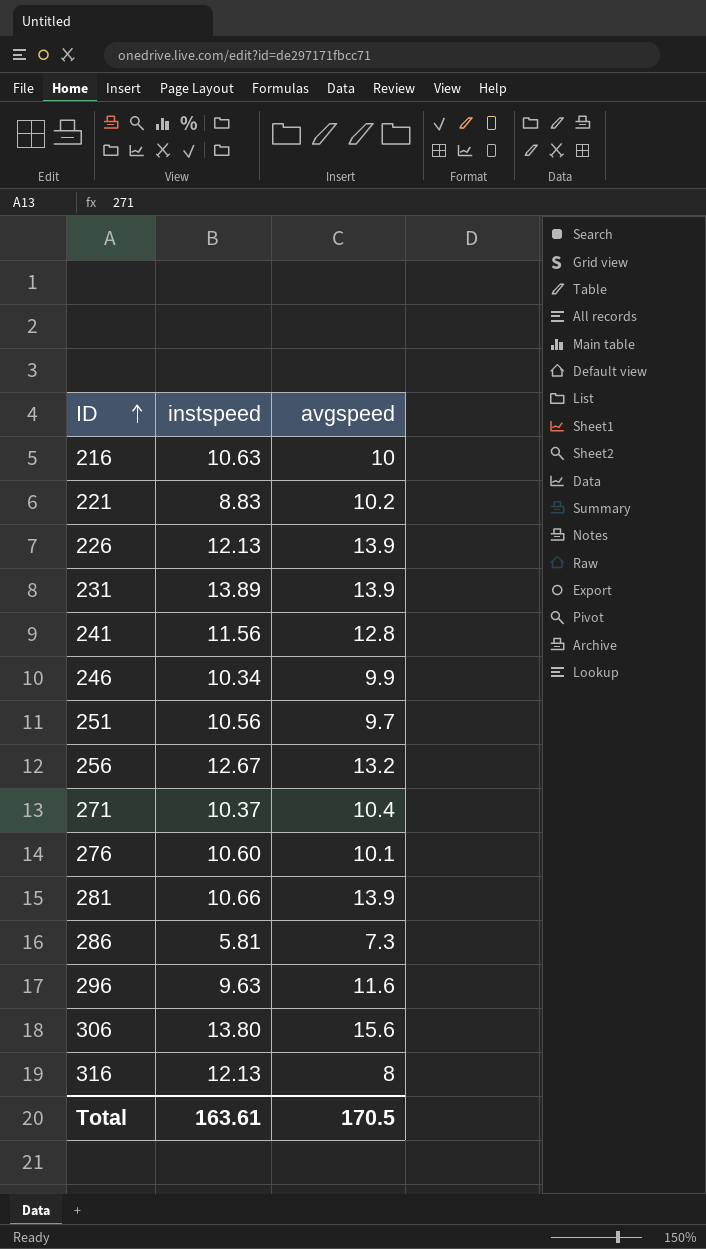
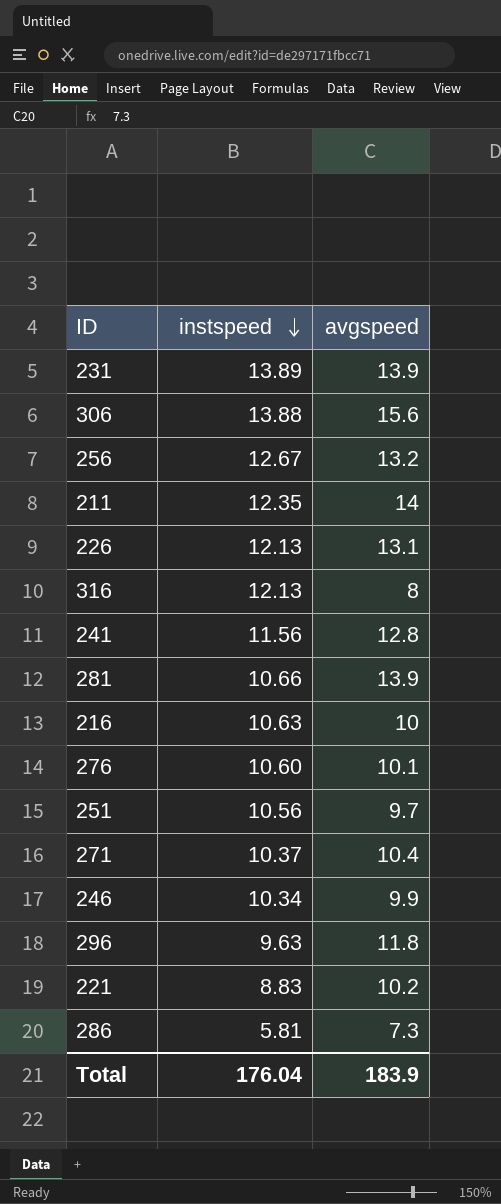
row order: ID ascending -> instspeed descending
306 | instspeed: 13.80 -> 13.88
row 211: none -> 12.35 | 14
226 | avgspeed: 13.9 -> 13.1
296 | avgspeed: 11.6 -> 11.8
Total | instspeed: 163.61 -> 176.04
Total | avgspeed: 170.5 -> 183.9

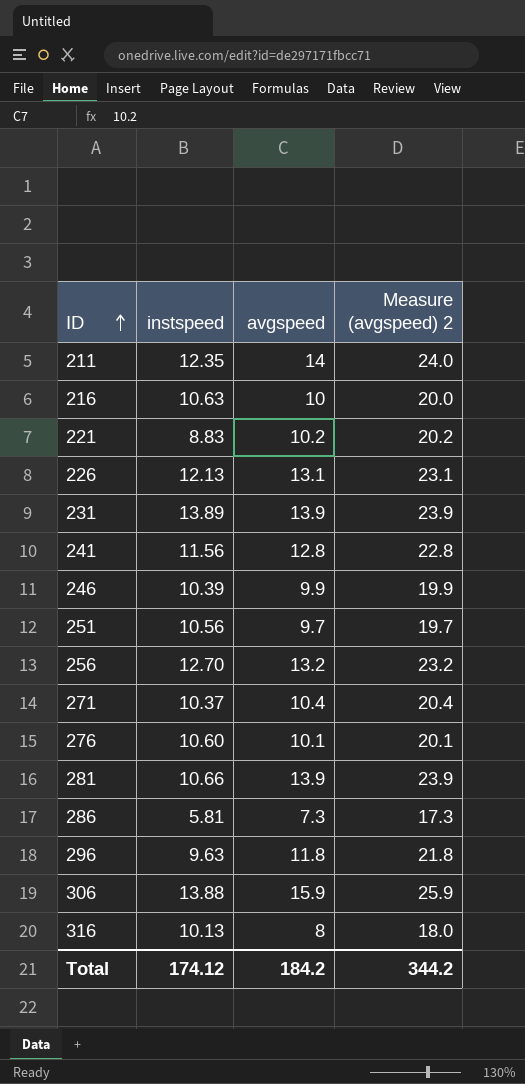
row order: instspeed descending -> ID ascending
column Measure (avgspeed) 2 | formula: none -> [avgspeed] + 10
246 | instspeed: 10.34 -> 10.39
256 | instspeed: 12.67 -> 12.70
306 | avgspeed: 15.6 -> 15.9
316 | instspeed: 12.13 -> 10.13
Total | instspeed: 176.04 -> 174.12
Total | avgspeed: 183.9 -> 184.2

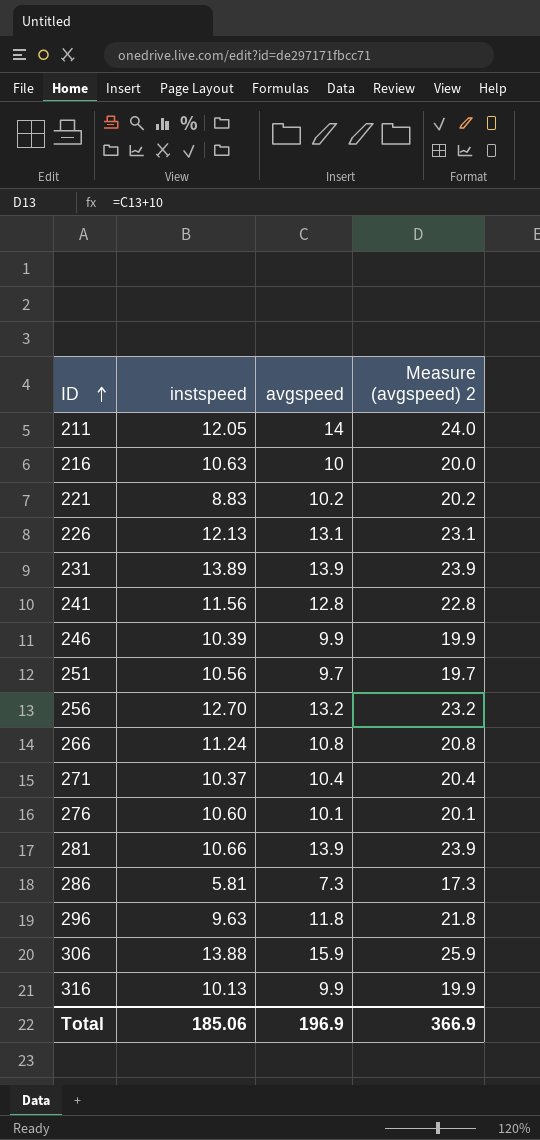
211 | instspeed: 12.35 -> 12.05
row 266: none -> 11.24 | 10.8 | 20.8
316 | avgspeed: 8 -> 9.9
316 | Measure (avgspeed) 2: 18.0 -> 19.9
Total | instspeed: 174.12 -> 185.06
Total | avgspeed: 184.2 -> 196.9
Total | Measure (avgspeed) 2: 344.2 -> 366.9

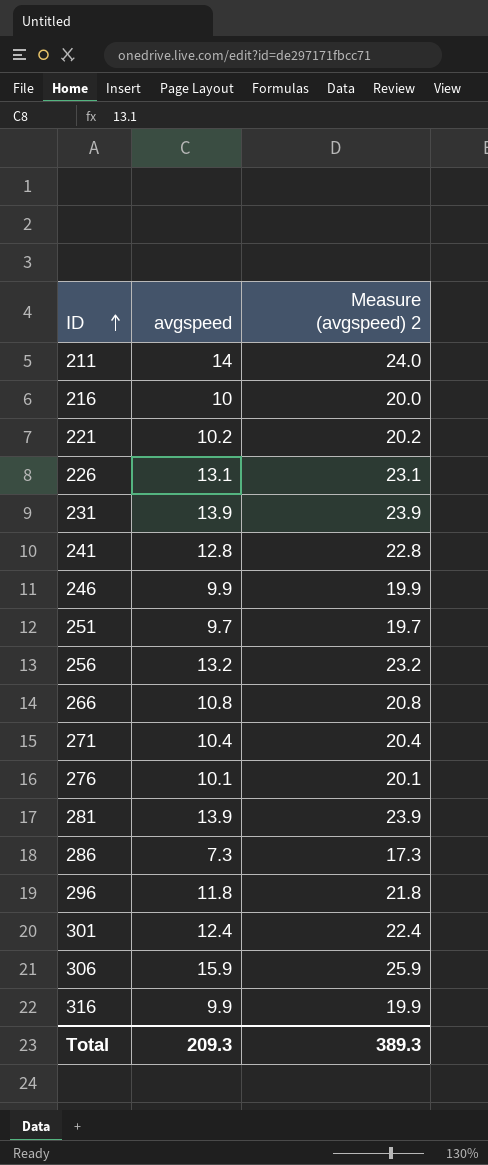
column instspeed | position: 2 -> none
row 301: none -> 12.4 | 22.4
Total | avgspeed: 196.9 -> 209.3
Total | Measure (avgspeed) 2: 366.9 -> 389.3

